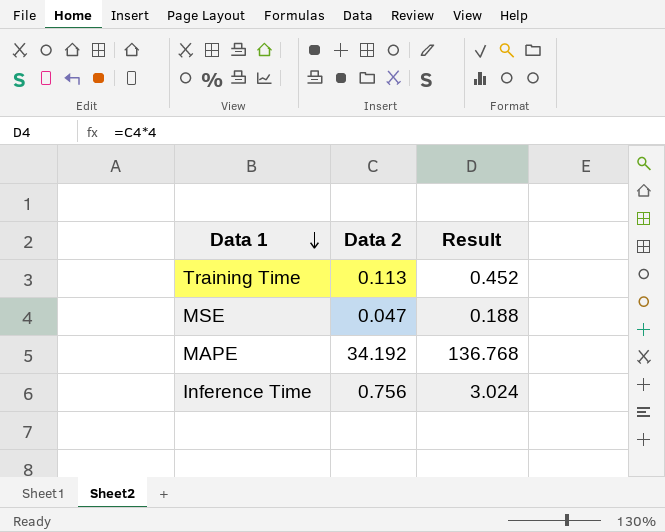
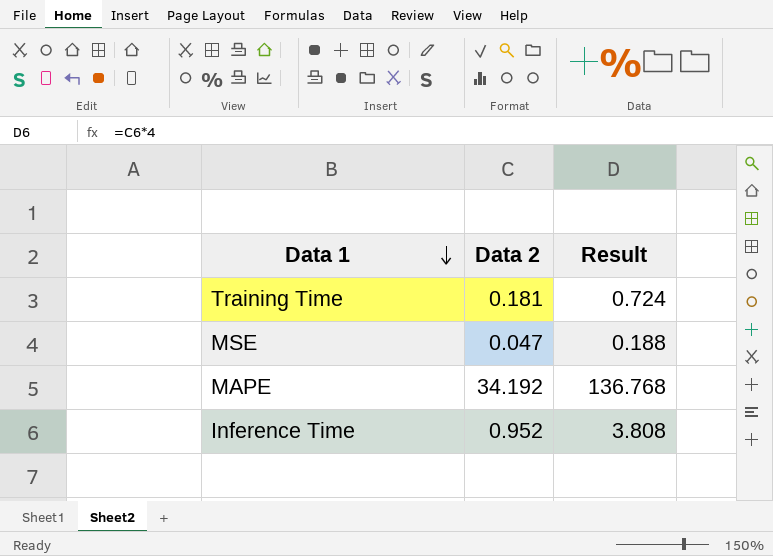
Training Time | Data 2: 0.113 -> 0.181
Training Time | Result: 0.452 -> 0.724
Inference Time | Data 2: 0.756 -> 0.952
Inference Time | Result: 3.024 -> 3.808

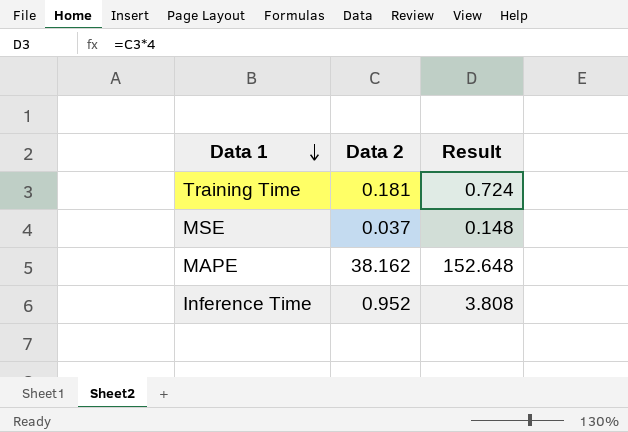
MSE | Data 2: 0.047 -> 0.037
MSE | Result: 0.188 -> 0.148
MAPE | Data 2: 34.192 -> 38.162
MAPE | Result: 136.768 -> 152.648

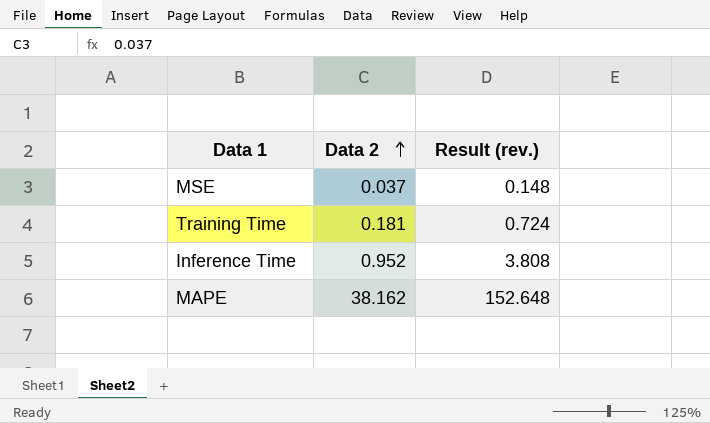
row order: Data 1 descending -> Data 2 ascending
column name: Result -> Result (rev.)

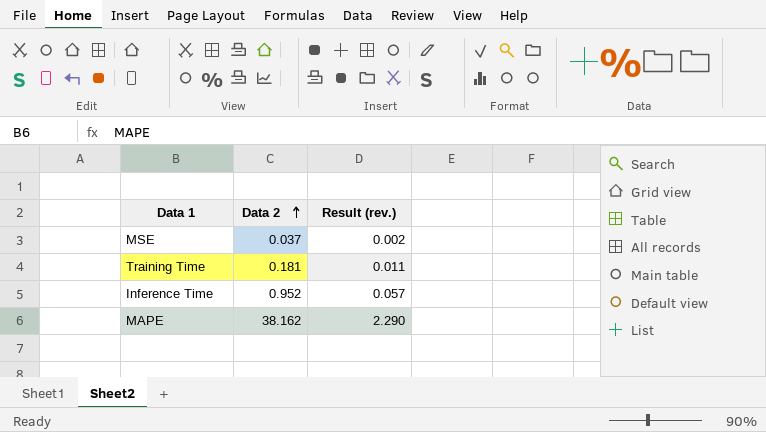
column Result (rev.) | formula: [Data 2] * 4 -> [Data 2] * 0.06

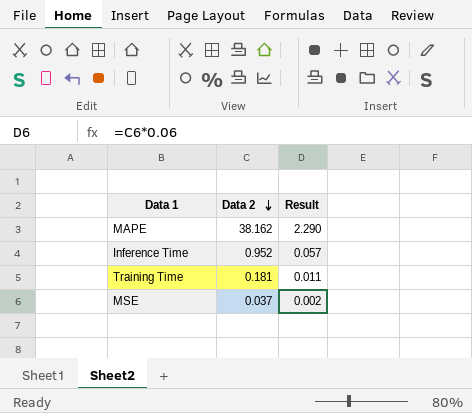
row order: Data 2 ascending -> Data 2 descending
column name: Result (rev.) -> Result

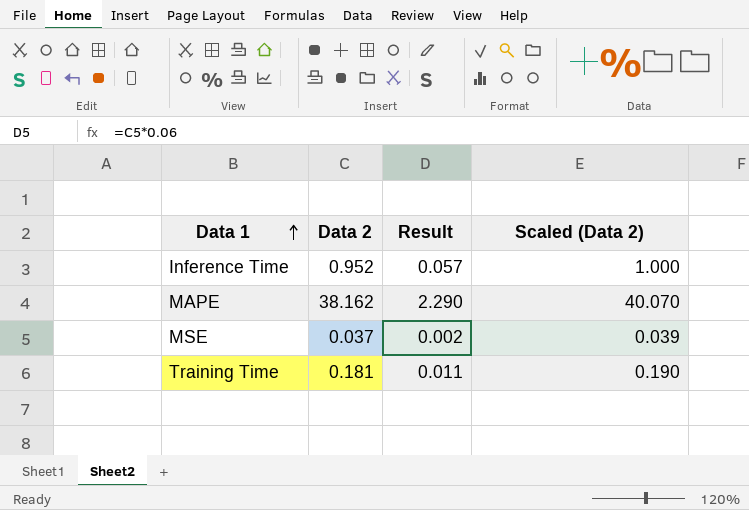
row order: Data 2 descending -> Data 1 ascending
column Scaled (Data 2) | formula: none -> [Data 2] * 1.05

